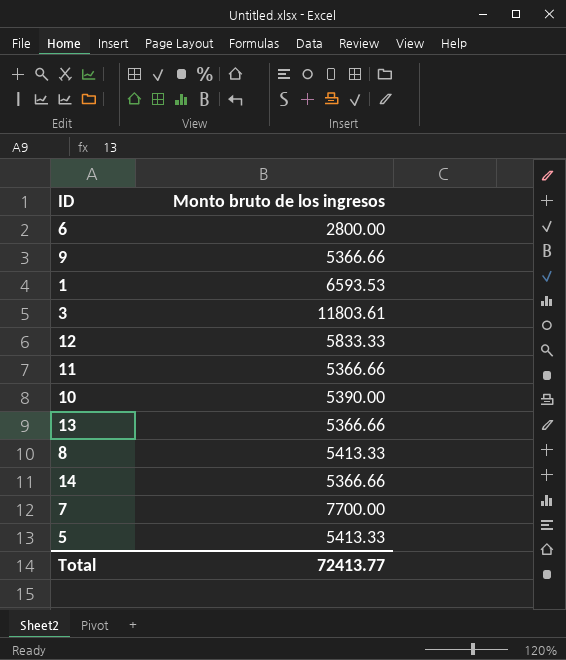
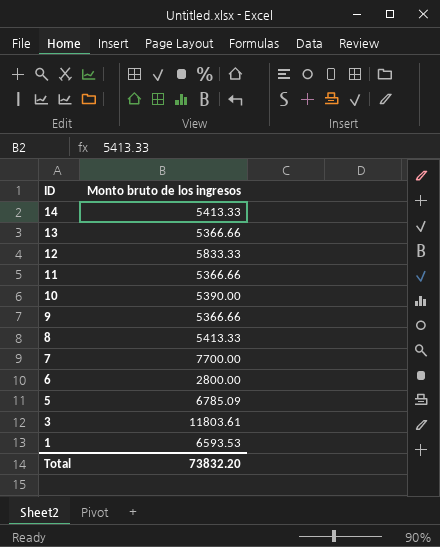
row order: none -> ID descending
14 | Monto bruto de los ingresos: 5366.66 -> 5413.33
5 | Monto bruto de los ingresos: 5413.33 -> 6785.09
Total | Monto bruto de los ingresos: 72413.77 -> 73832.20

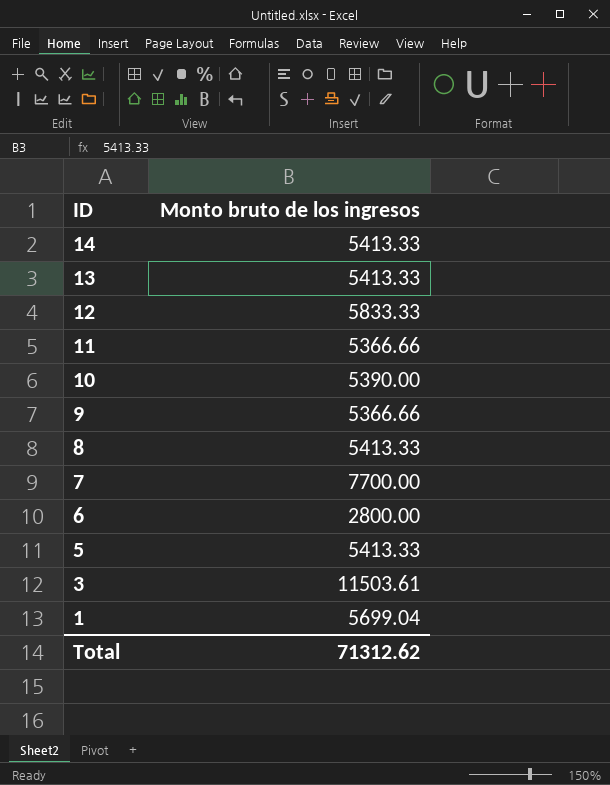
13 | Monto bruto de los ingresos: 5366.66 -> 5413.33
5 | Monto bruto de los ingresos: 6785.09 -> 5413.33
3 | Monto bruto de los ingresos: 11803.61 -> 11503.61
1 | Monto bruto de los ingresos: 6593.53 -> 5699.04
Total | Monto bruto de los ingresos: 73832.20 -> 71312.62

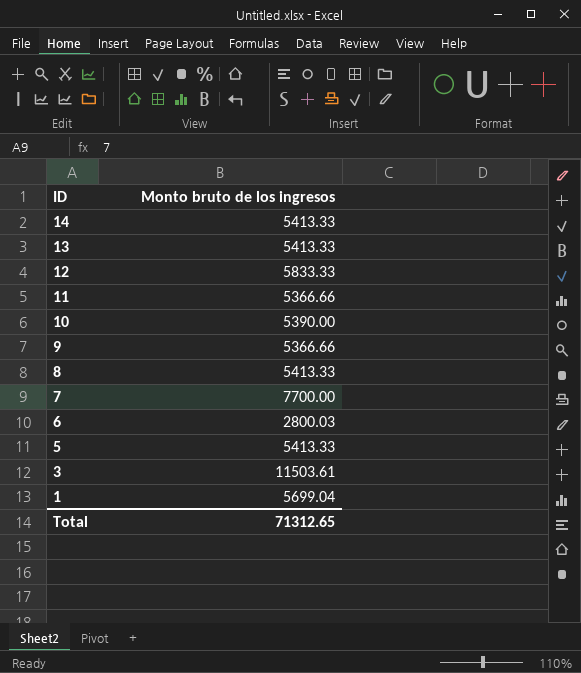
6 | Monto bruto de los ingresos: 2800.00 -> 2800.03
Total | Monto bruto de los ingresos: 71312.62 -> 71312.65

